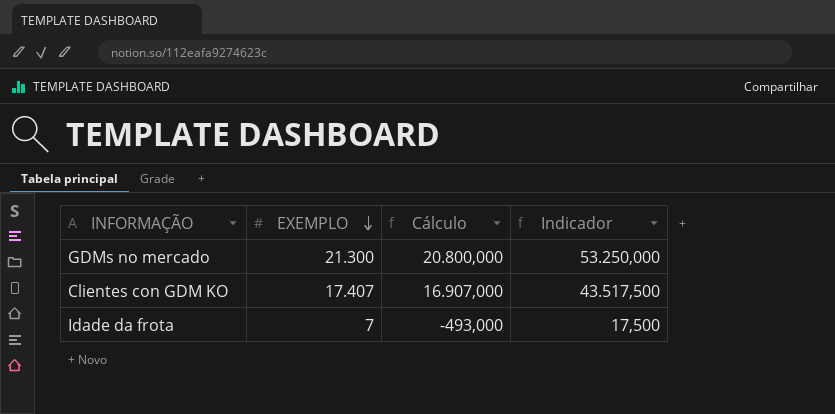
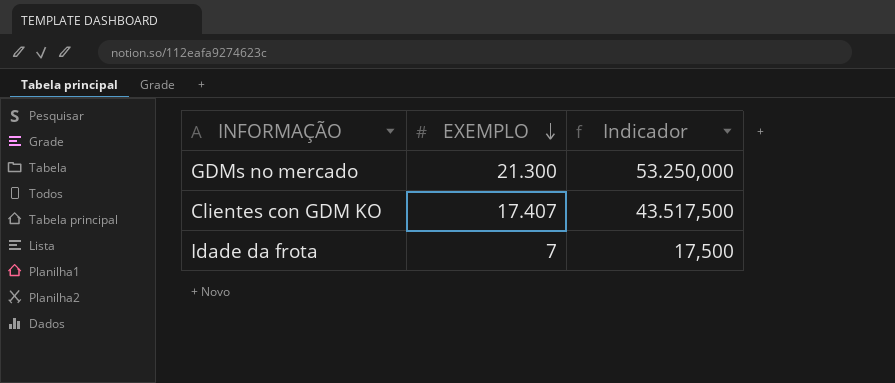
column Cálculo | formula: [EXEMPLO] - 500 -> none

